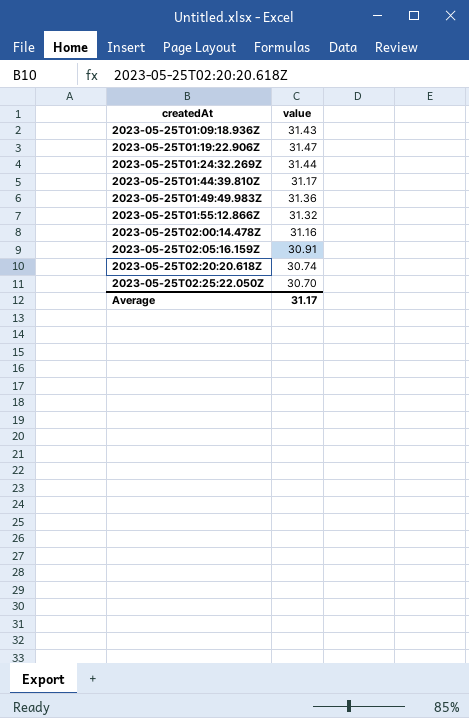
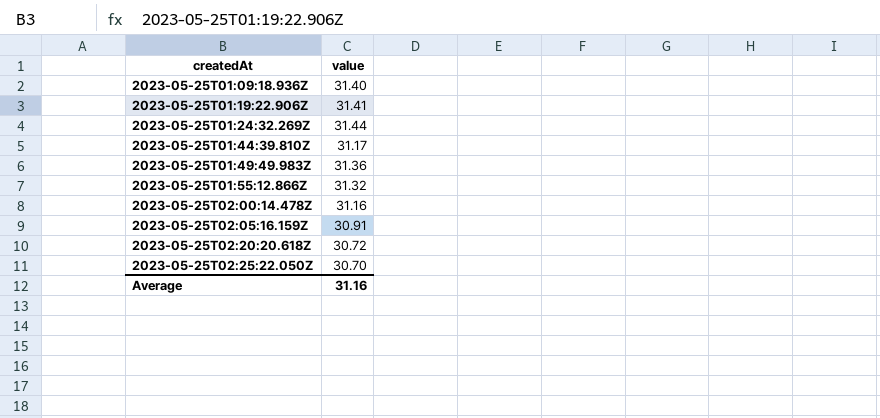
2023-05-25T01:09:18.936Z | value: 31.43 -> 31.40
2023-05-25T01:19:22.906Z | value: 31.47 -> 31.41
2023-05-25T02:20:20.618Z | value: 30.74 -> 30.72
Average | value: 31.17 -> 31.16

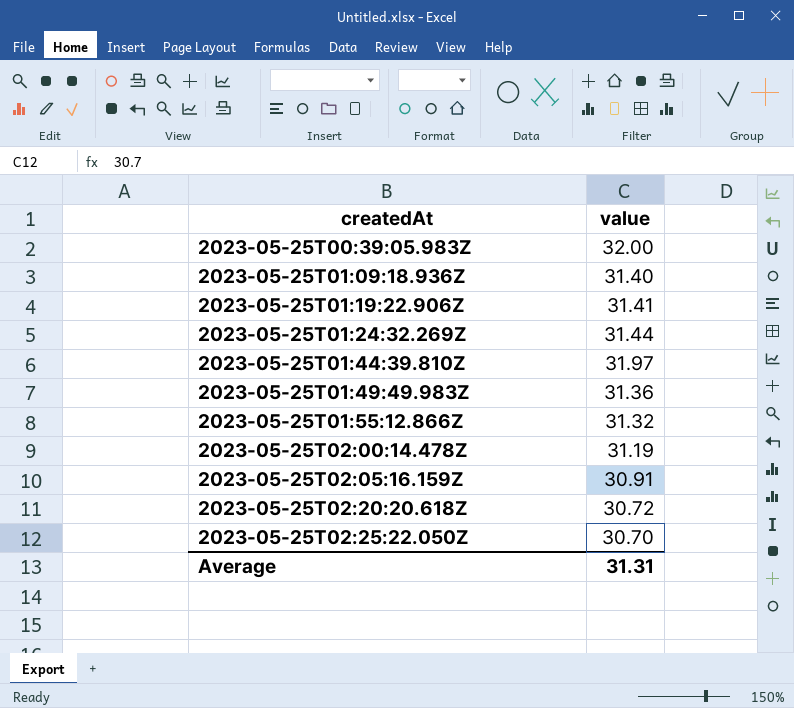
row 2023-05-25T00:39:05.983Z: none -> 32.00
2023-05-25T01:44:39.810Z | value: 31.17 -> 31.97
2023-05-25T02:00:14.478Z | value: 31.16 -> 31.19
Average | value: 31.16 -> 31.31

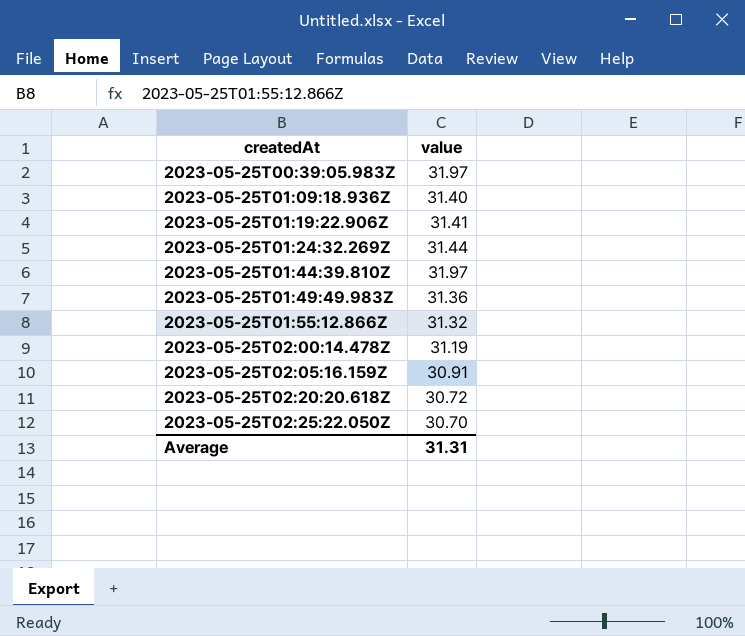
2023-05-25T00:39:05.983Z | value: 32.00 -> 31.97

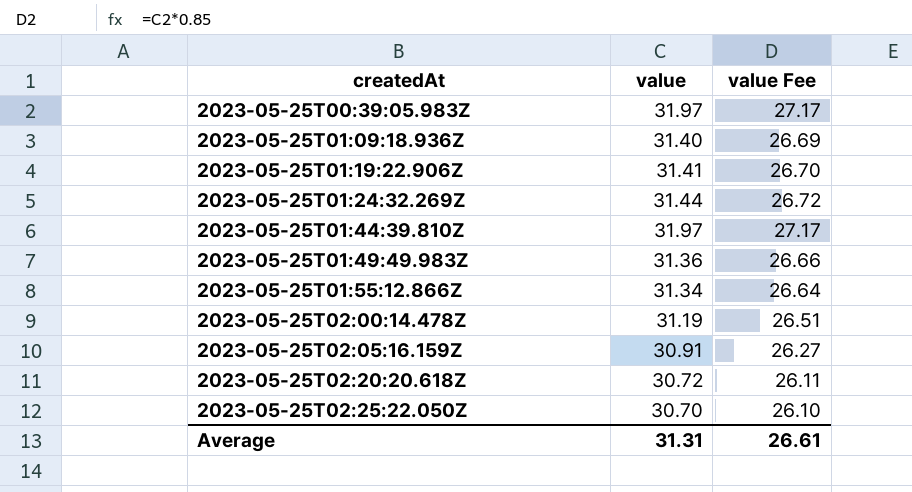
column value Fee | formula: none -> [value] * 0.85
2023-05-25T01:55:12.866Z | value: 31.32 -> 31.34

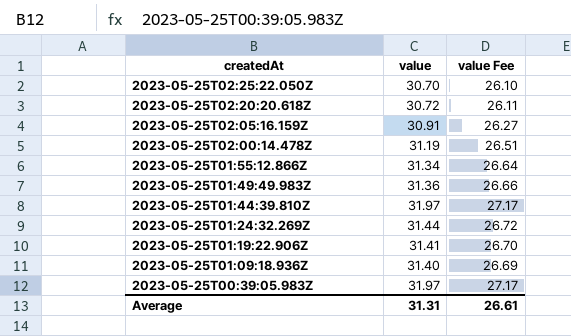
row order: createdAt ascending -> createdAt descending

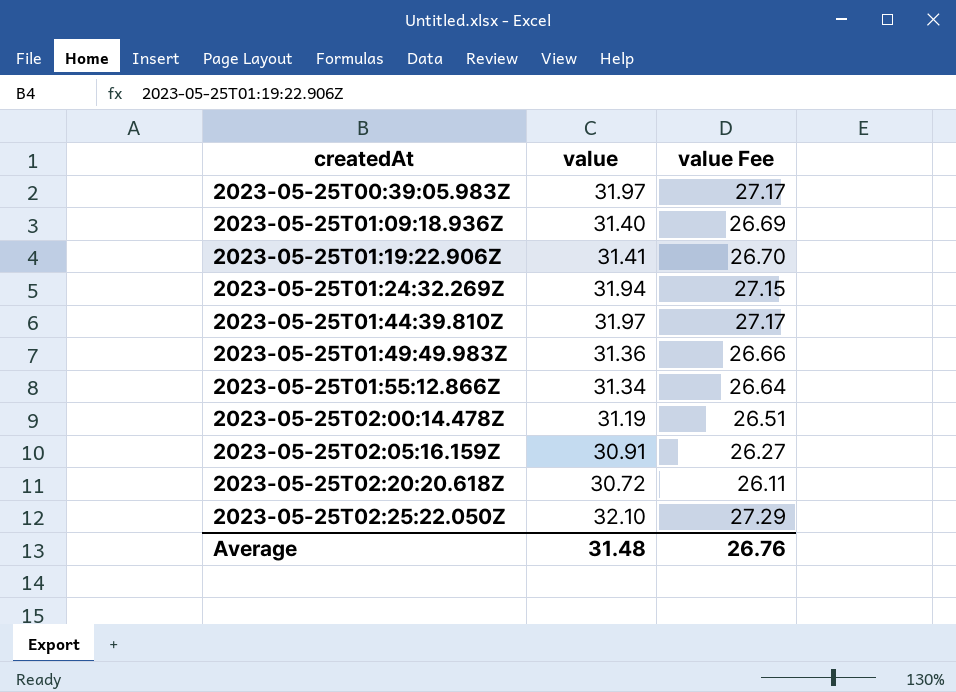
row order: createdAt descending -> createdAt ascending
2023-05-25T01:24:32.269Z | value: 31.44 -> 31.94
2023-05-25T01:24:32.269Z | value Fee: 26.72 -> 27.15
2023-05-25T02:25:22.050Z | value: 30.70 -> 32.10
2023-05-25T02:25:22.050Z | value Fee: 26.10 -> 27.29
Average | value: 31.31 -> 31.48
Average | value Fee: 26.61 -> 26.76

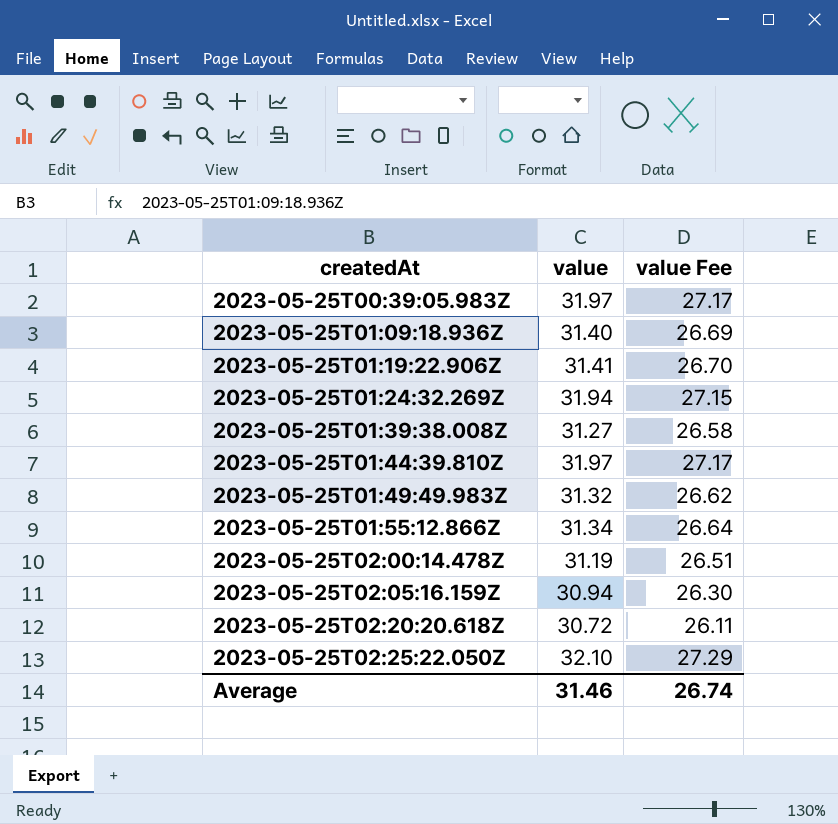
row 2023-05-25T01:39:38.008Z: none -> 31.27 | 26.58
2023-05-25T01:49:49.983Z | value: 31.36 -> 31.32
2023-05-25T01:49:49.983Z | value Fee: 26.66 -> 26.62
2023-05-25T02:05:16.159Z | value: 30.91 -> 30.94
2023-05-25T02:05:16.159Z | value Fee: 26.27 -> 26.30
Average | value: 31.48 -> 31.46
Average | value Fee: 26.76 -> 26.74

